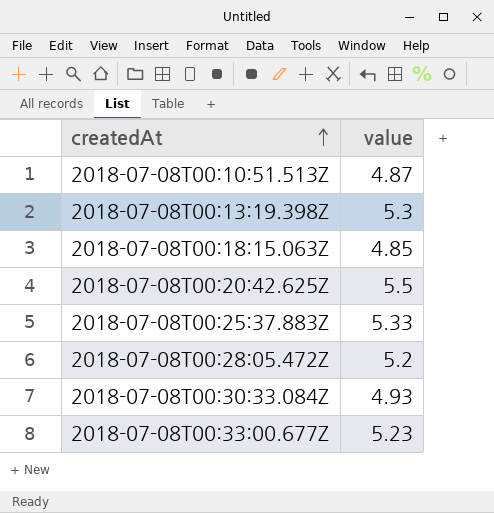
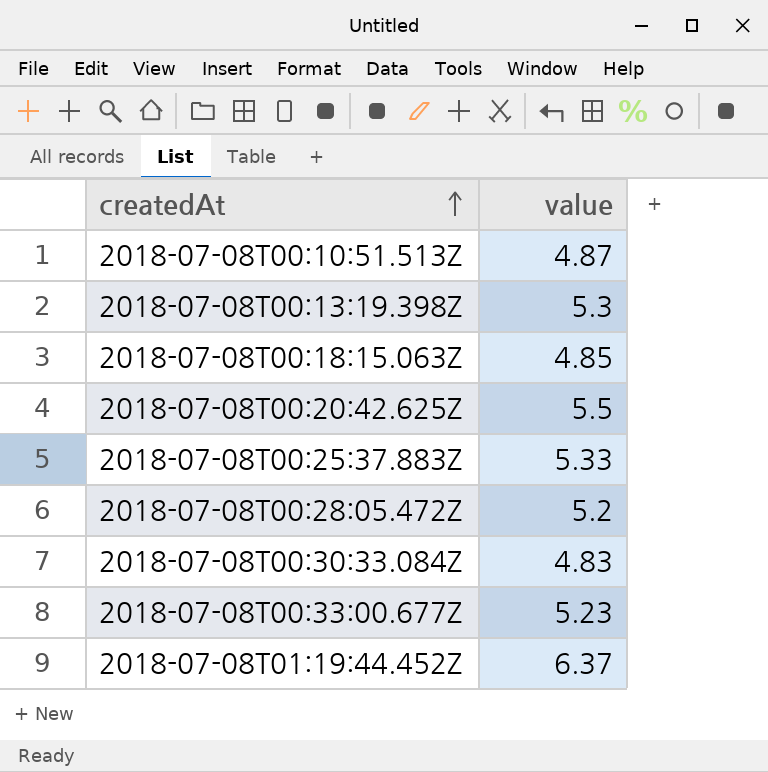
2018-07-08T00:30:33.084Z | value: 4.93 -> 4.83
row 2018-07-08T01:19:44.452Z: none -> 6.37

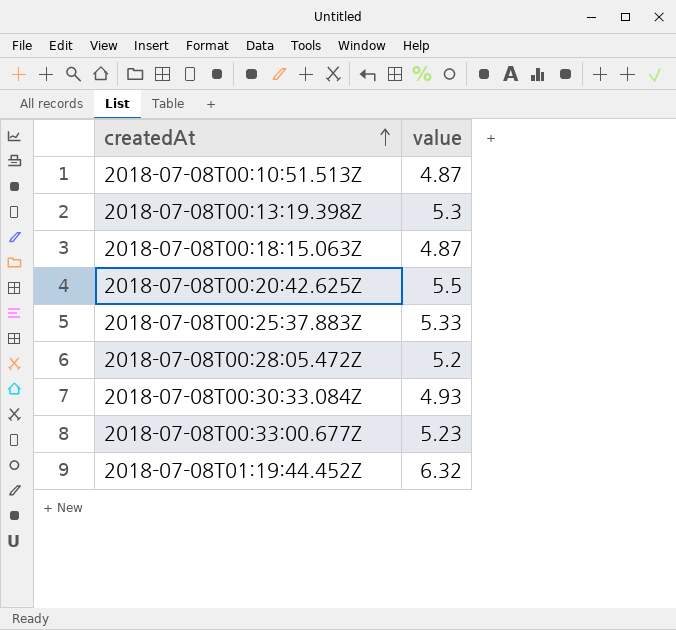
2018-07-08T00:18:15.063Z | value: 4.85 -> 4.87
2018-07-08T00:30:33.084Z | value: 4.83 -> 4.93
2018-07-08T01:19:44.452Z | value: 6.37 -> 6.32

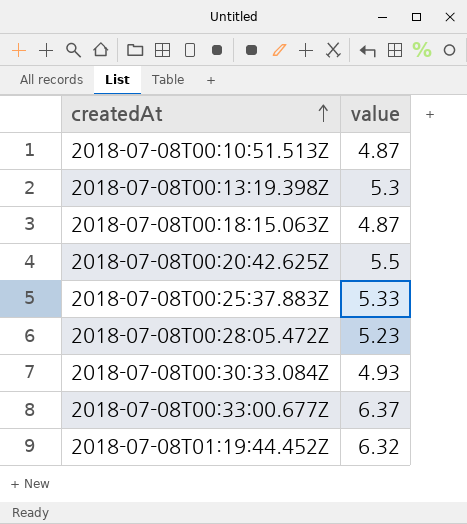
2018-07-08T00:28:05.472Z | value: 5.2 -> 5.23
2018-07-08T00:33:00.677Z | value: 5.23 -> 6.37

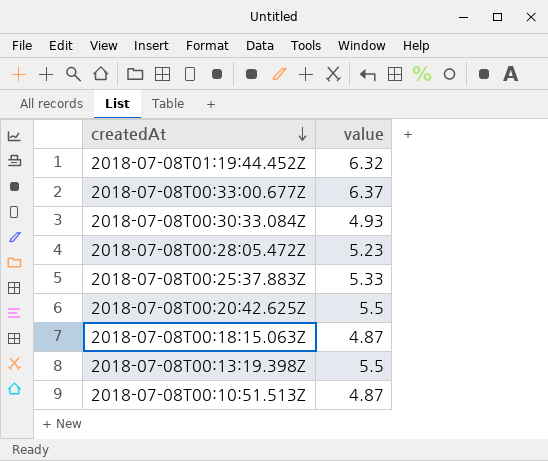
row order: createdAt ascending -> createdAt descending
2018-07-08T00:13:19.398Z | value: 5.3 -> 5.5

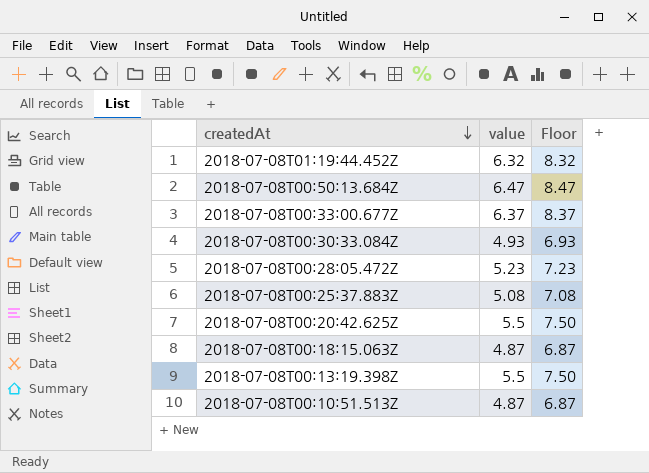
column Floor | formula: none -> [value] + 2
row 2018-07-08T00:50:13.684Z: none -> 6.47 | 8.47
2018-07-08T00:25:37.883Z | value: 5.33 -> 5.08

